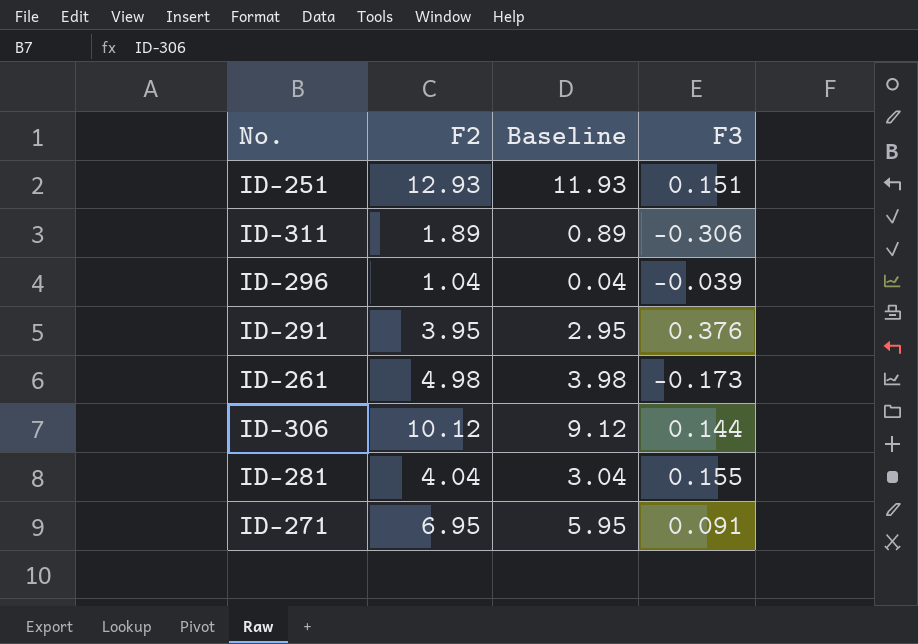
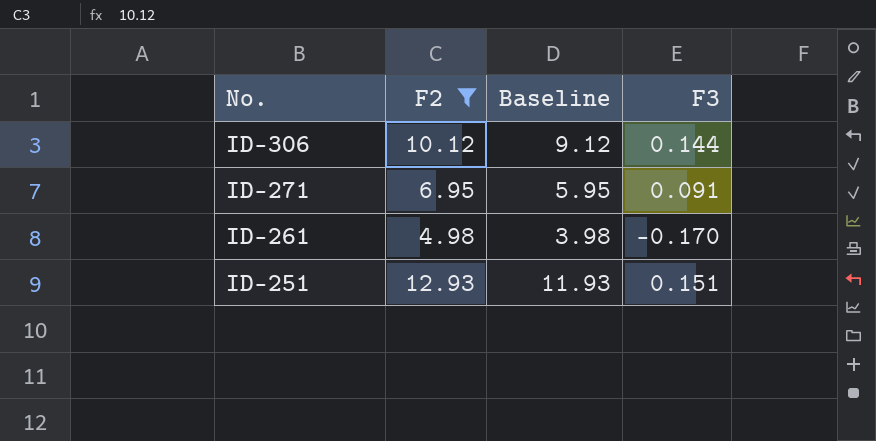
filter: none -> F2 >= 4.98
row order: none -> No. descending
ID-261 | F3: -0.173 -> -0.170

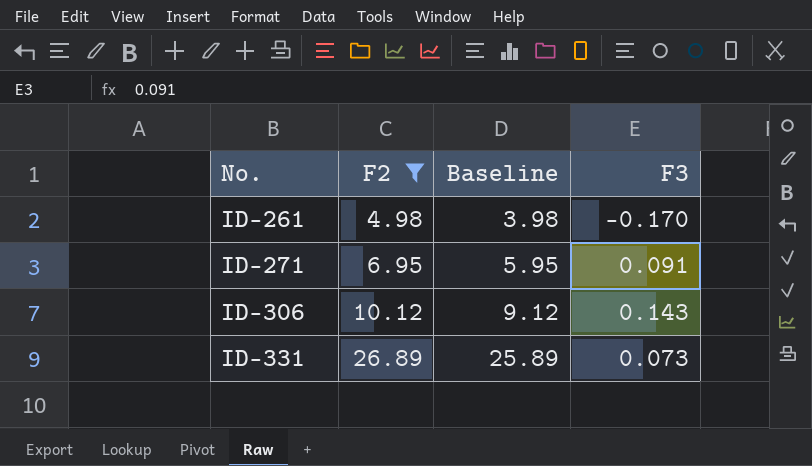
row order: No. descending -> No. ascending
row ID-251: 12.93 | 11.93 | 0.151 -> none
ID-306 | F3: 0.144 -> 0.143
row ID-331: none -> 26.89 | 25.89 | 0.073

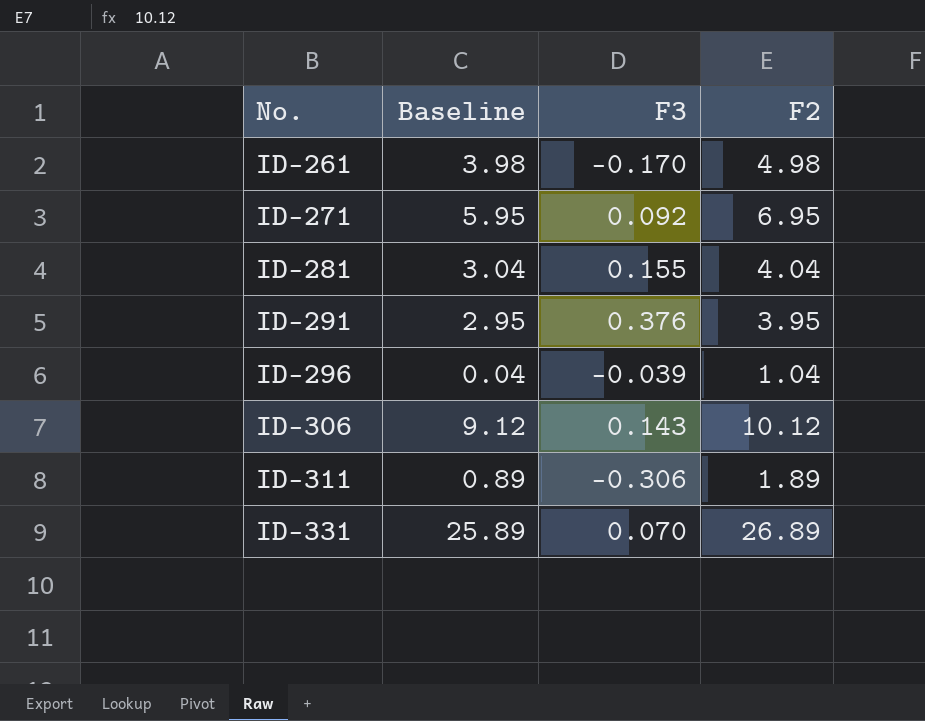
filter: F2 >= 4.98 -> none
column F2 | position: 2 -> 4
ID-271 | F3: 0.091 -> 0.092
ID-331 | F3: 0.073 -> 0.070

